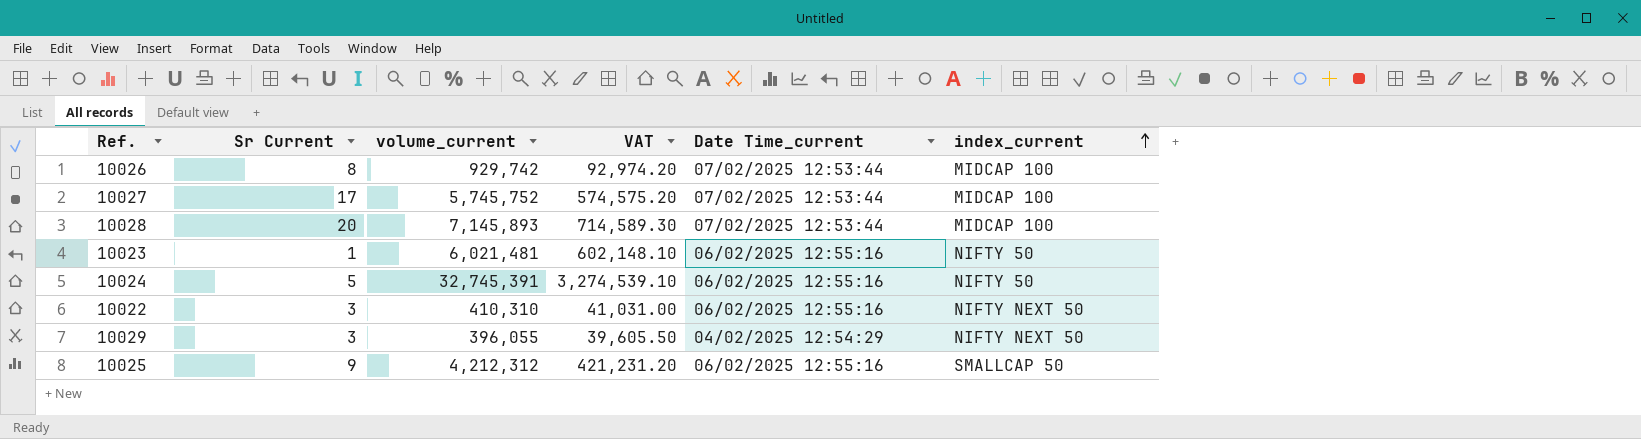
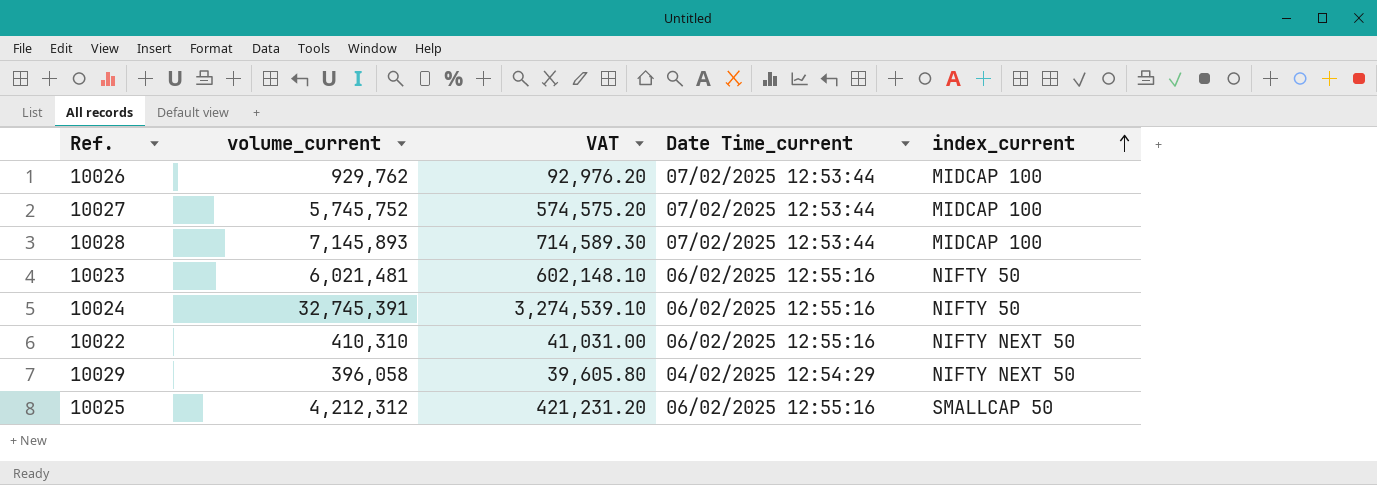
column Sr Current | position: 2 -> none
10026 | volume_current: 929,742 -> 929,762
10026 | VAT: 92,974.20 -> 92,976.20
10029 | volume_current: 396,055 -> 396,058
10029 | VAT: 39,605.50 -> 39,605.80

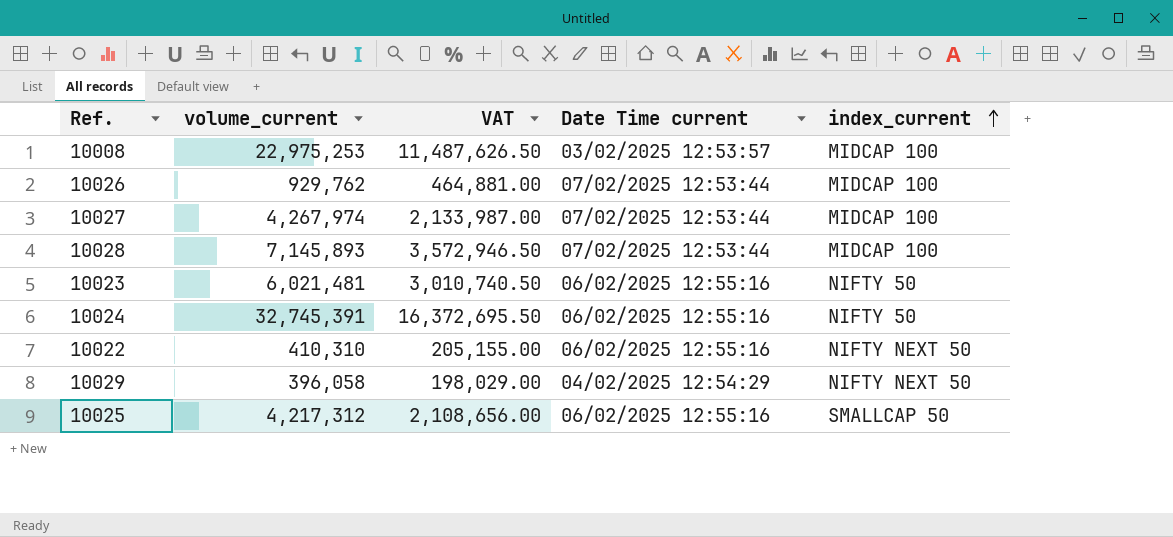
column VAT | formula: [volume_current] * 0.1 -> [volume_current] * 0.5
column name: Date Time_current -> Date Time current
row 10008: none -> 22,975,253 | 11,487,626.50 | 03/02/2025 12:53:57 | MIDCAP 100
10027 | volume_current: 5,745,752 -> 4,267,974
10025 | volume_current: 4,212,312 -> 4,217,312

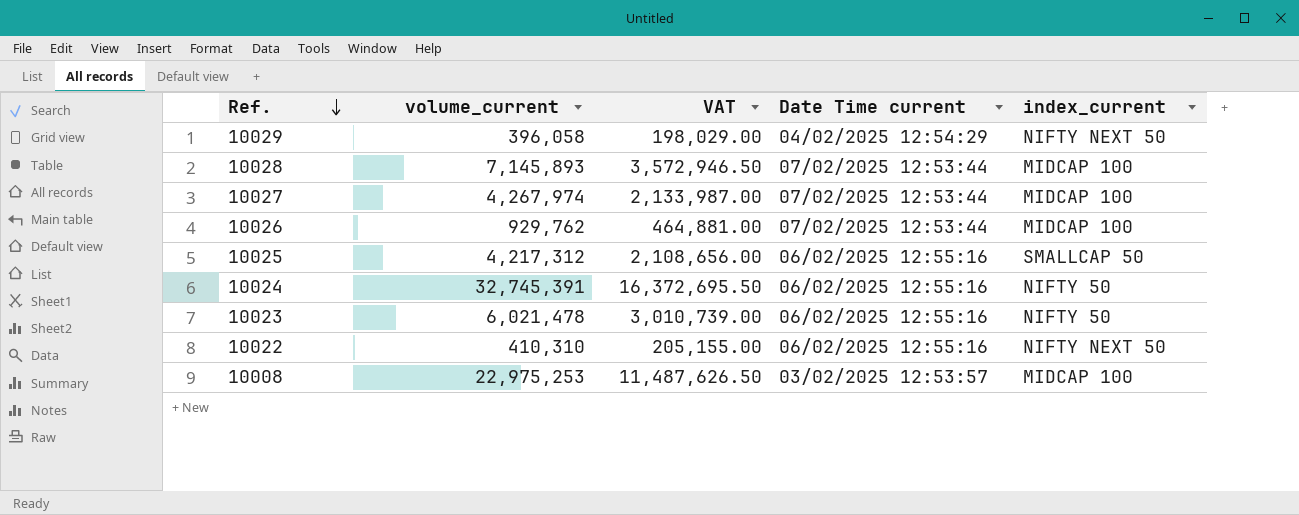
row order: index_current ascending -> Ref. descending
10023 | volume_current: 6,021,481 -> 6,021,478
10023 | VAT: 3,010,740.50 -> 3,010,739.00

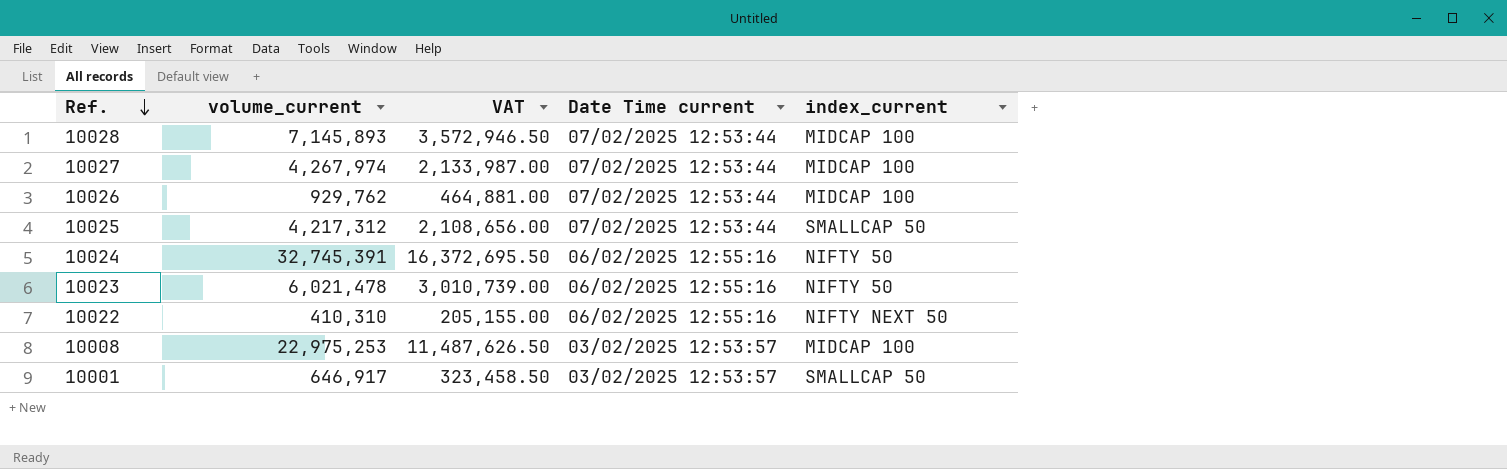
row 10029: 396,058 | 198,029.00 | 04/02/2025 12:54:29 | NIFTY NEXT 50 -> none
10025 | Date Time current: 06/02/2025 12:55:16 -> 07/02/2025 12:53:44
row 10001: none -> 646,917 | 323,458.50 | 03/02/2025 12:53:57 | SMALLCAP 50

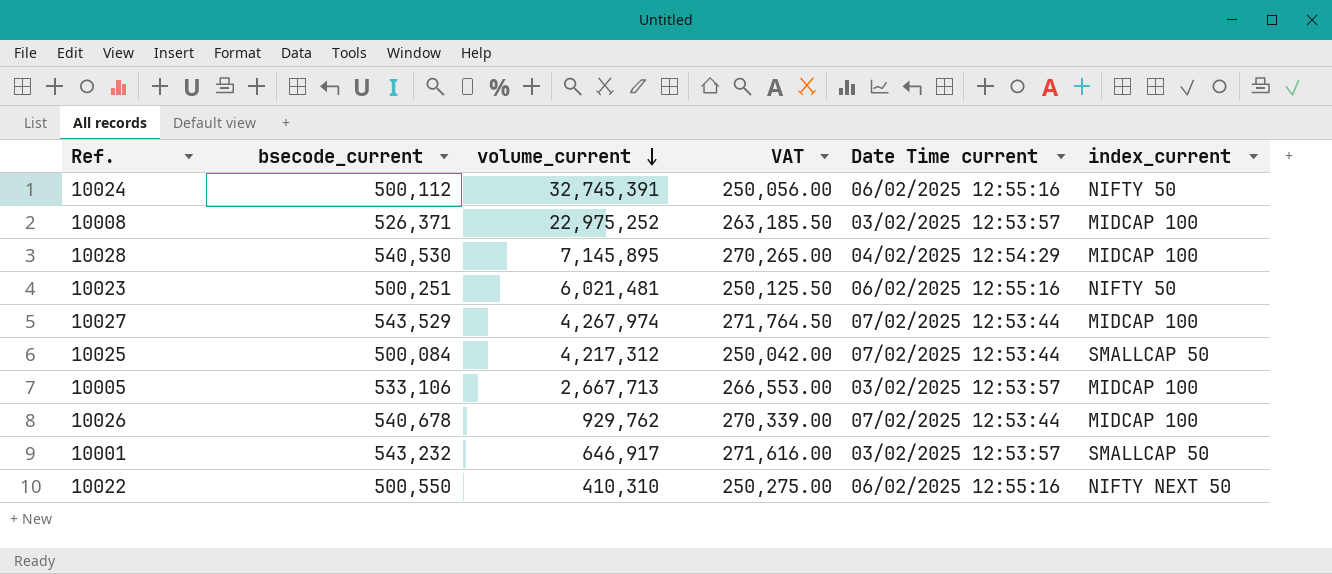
row order: Ref. descending -> volume_current descending
column bsecode_current | position: none -> 2
column VAT | formula: [volume_current] * 0.5 -> [bsecode_current] * 0.5
10008 | volume_current: 22,975,253 -> 22,975,252
10028 | volume_current: 7,145,893 -> 7,145,895
10028 | Date Time current: 07/02/2025 12:53:44 -> 04/02/2025 12:54:29
10023 | volume_current: 6,021,478 -> 6,021,481
row 10005: none -> 533,106 | 2,667,713 | 266,553.00 | 03/02/2025 12:53:57 | MIDCAP 100

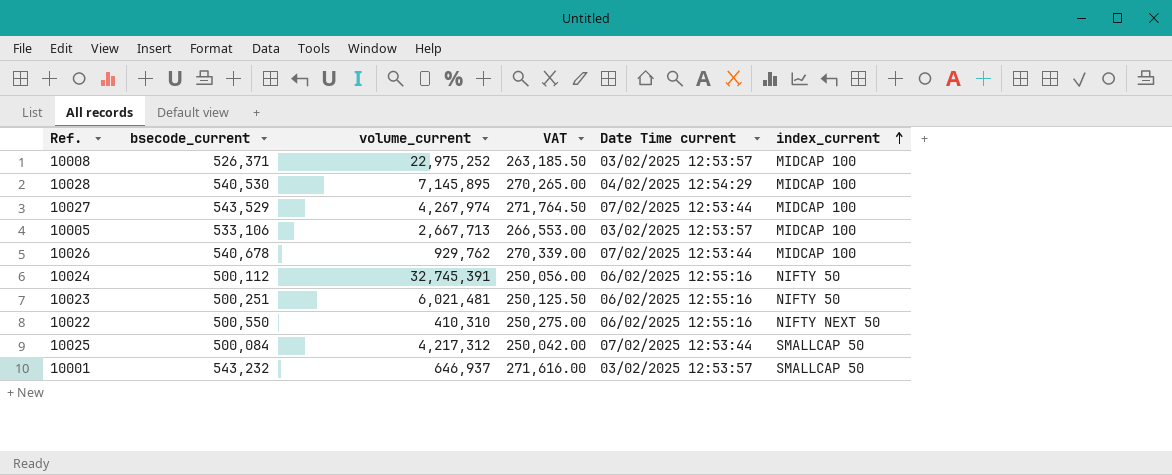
row order: volume_current descending -> index_current ascending
10001 | volume_current: 646,917 -> 646,937

